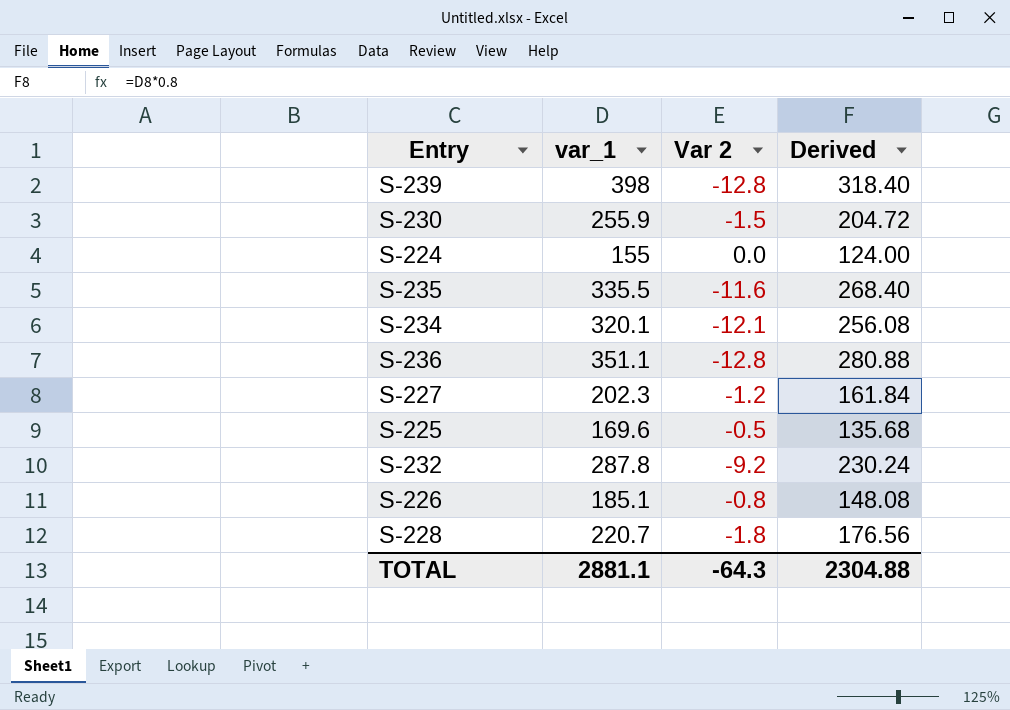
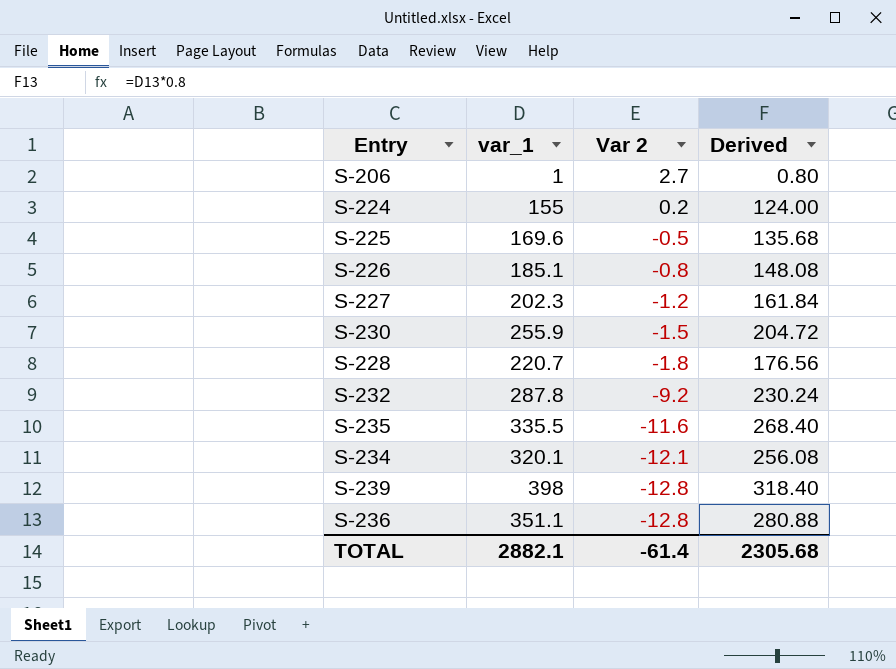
row order: none -> Var 2 descending
row S-206: none -> 1 | 2.7 | 0.80
S-224 | Var 2: 0.0 -> 0.2
TOTAL | var_1: 2881.1 -> 2882.1
TOTAL | Var 2: -64.3 -> -61.4
TOTAL | Derived: 2304.88 -> 2305.68

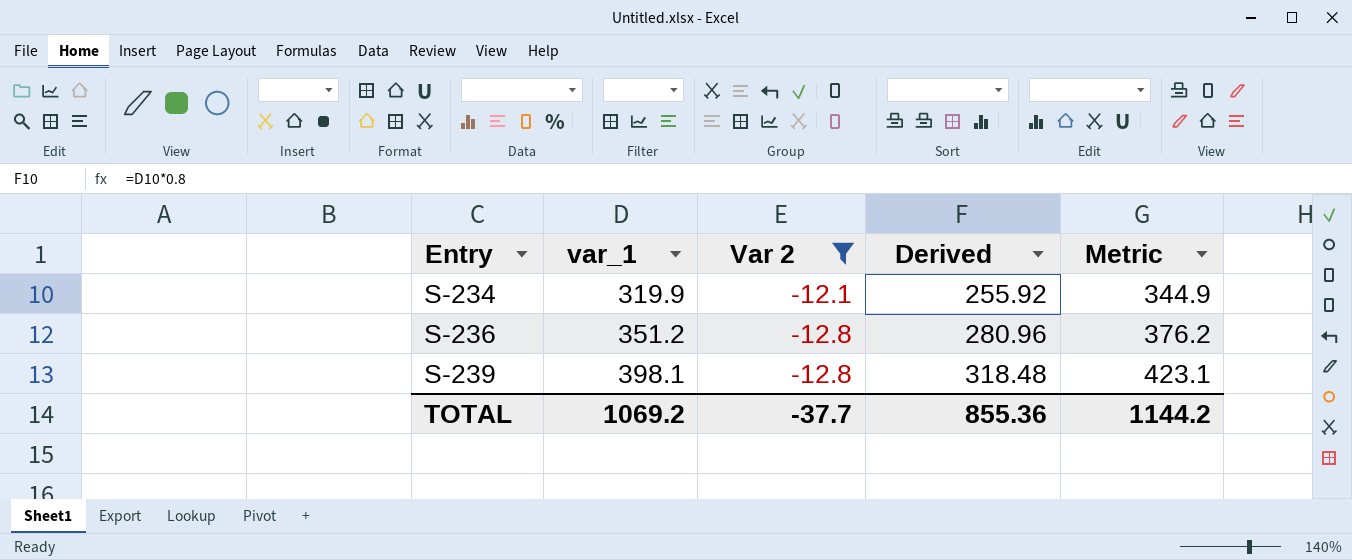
filter: none -> Var 2 <= -12.1
row order: Var 2 descending -> Entry ascending
column Metric | formula: none -> [var_1] + 25
S-234 | var_1: 320.1 -> 319.9
S-234 | Derived: 256.08 -> 255.92
S-236 | var_1: 351.1 -> 351.2
S-236 | Derived: 280.88 -> 280.96
S-239 | var_1: 398 -> 398.1
S-239 | Derived: 318.40 -> 318.48
TOTAL | var_1: 2882.1 -> 1069.2
TOTAL | Var 2: -61.4 -> -37.7
TOTAL | Derived: 2305.68 -> 855.36

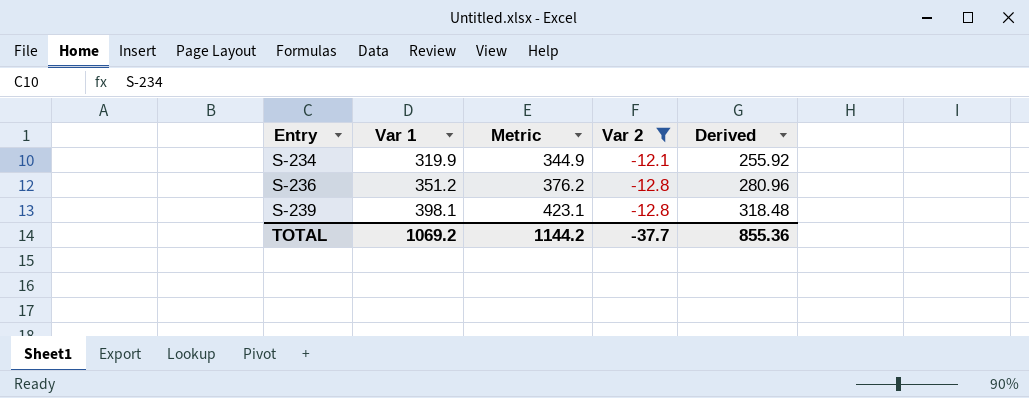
column name: var_1 -> Var 1
column Metric | position: 5 -> 3

